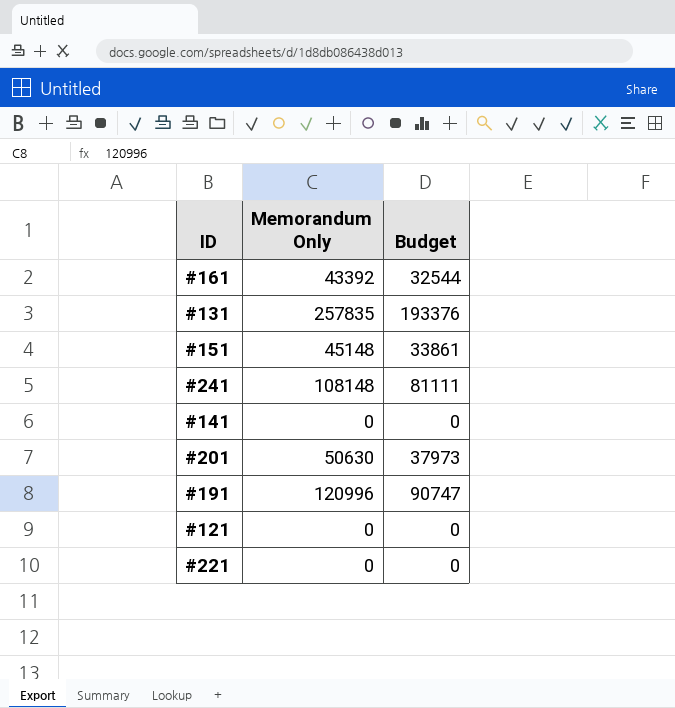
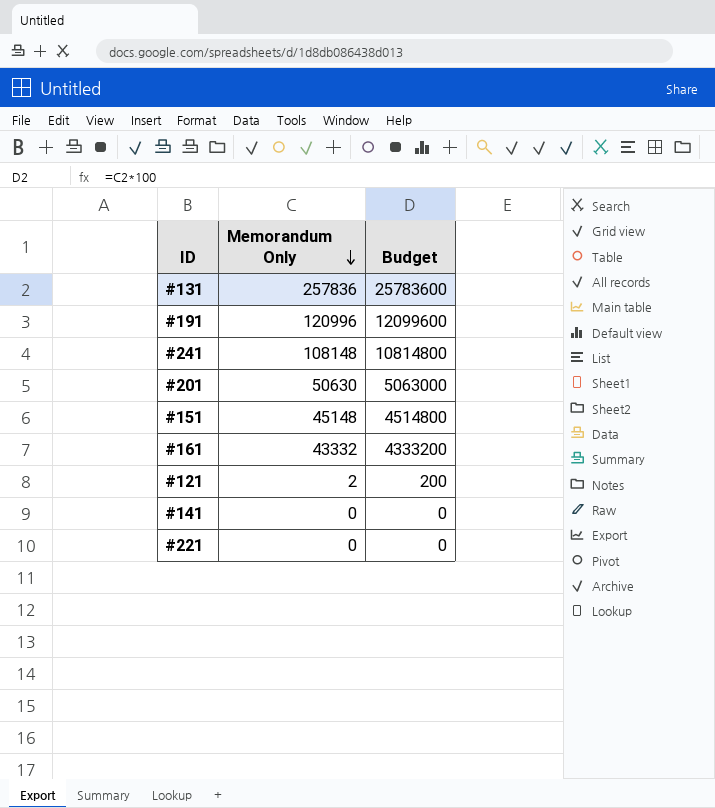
row order: none -> Memorandum Only descending
column Budget | formula: [Memorandum Only] * 0.75 -> [Memorandum Only] * 100
#131 | Memorandum Only: 257835 -> 257836
#161 | Memorandum Only: 43392 -> 43332
#121 | Memorandum Only: 0 -> 2

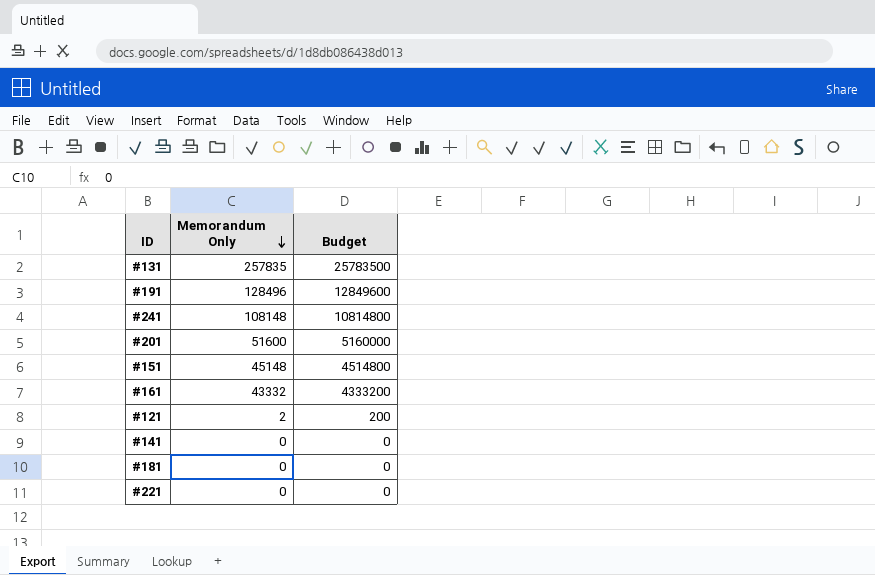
#131 | Memorandum Only: 257836 -> 257835
#131 | Budget: 25783600 -> 25783500
#191 | Memorandum Only: 120996 -> 128496
#191 | Budget: 12099600 -> 12849600
#201 | Memorandum Only: 50630 -> 51600
#201 | Budget: 5063000 -> 5160000
row #181: none -> 0 | 0

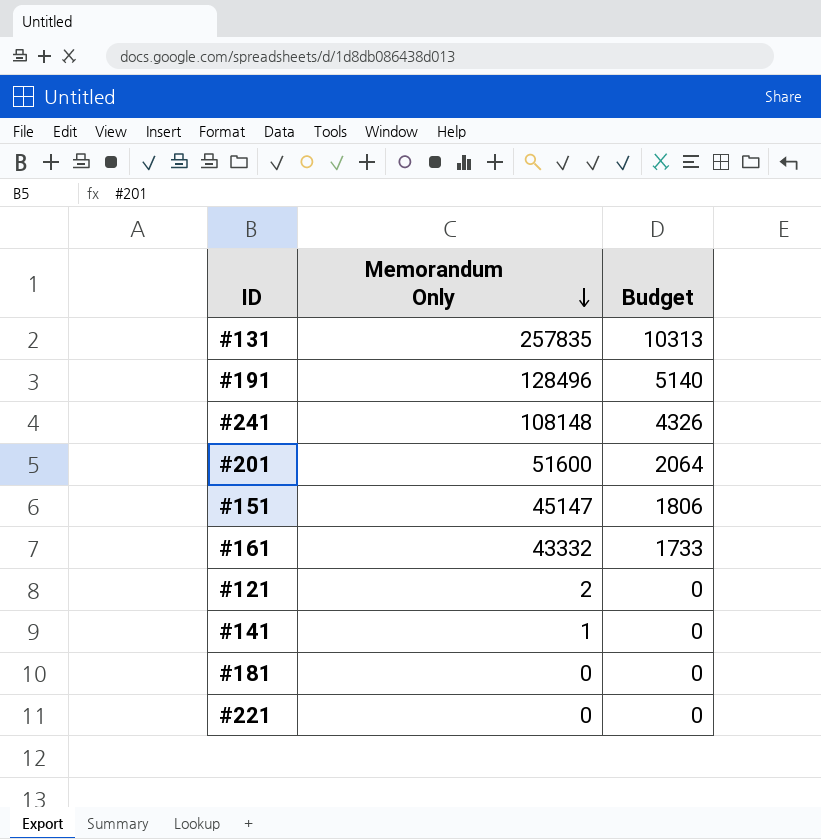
column Budget | formula: [Memorandum Only] * 100 -> [Memorandum Only] * 0.04
#151 | Memorandum Only: 45148 -> 45147
#141 | Memorandum Only: 0 -> 1

